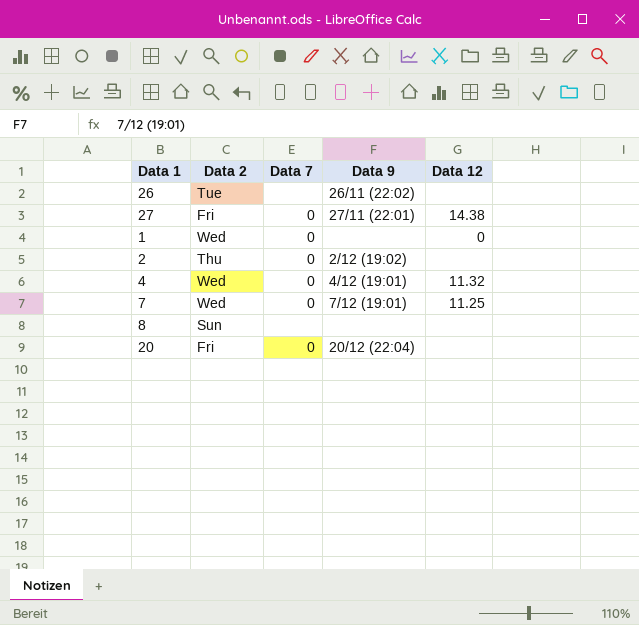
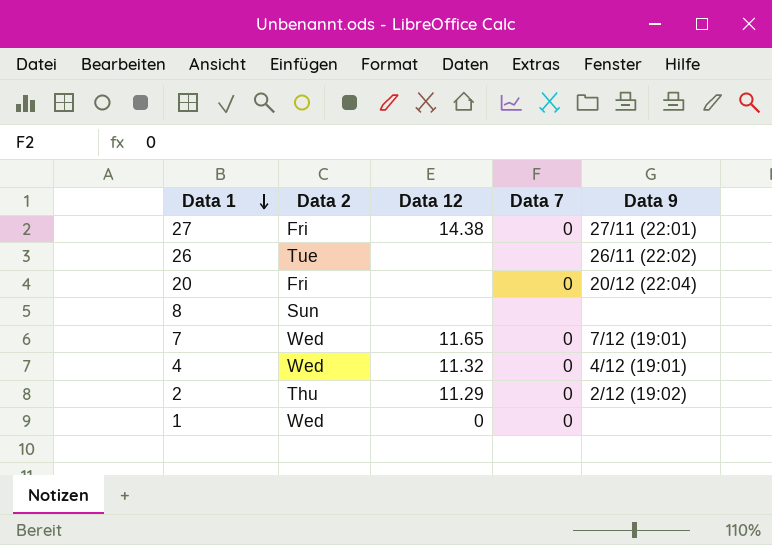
row order: none -> Data 1 descending
column Data 12 | position: 5 -> 3
7 | Data 12: 11.25 -> 11.65
2 | Data 12: none -> 11.29

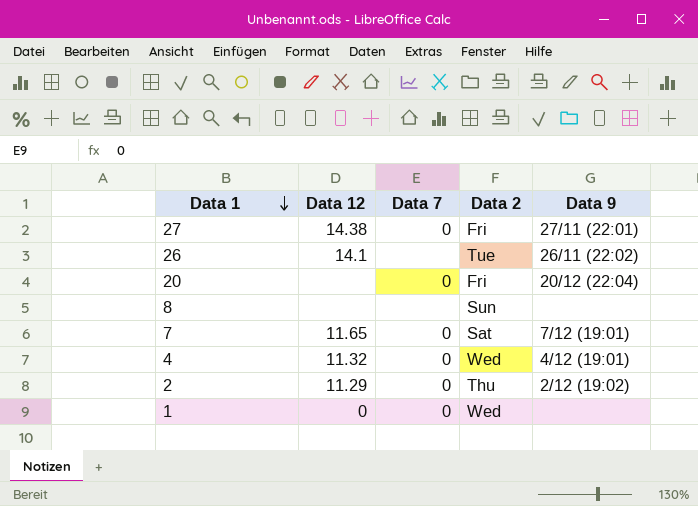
column Data 2 | position: 2 -> 4
26 | Data 12: none -> 14.1
7 | Data 2: Wed -> Sat

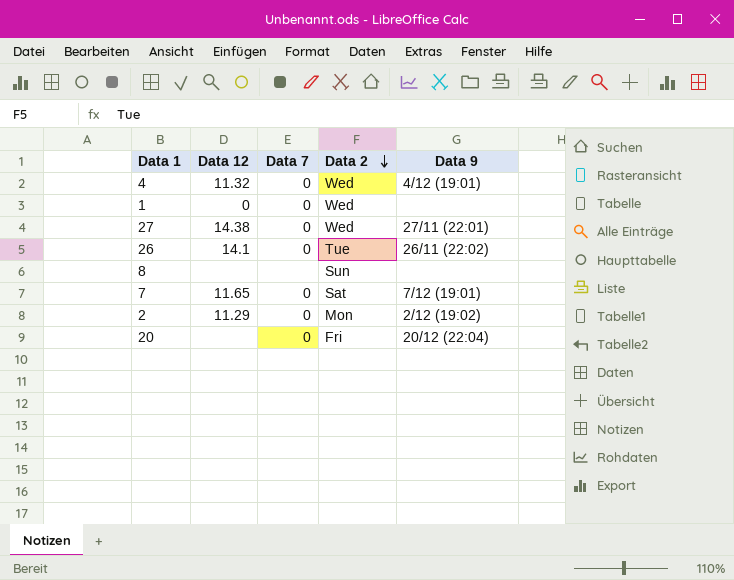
row order: Data 1 descending -> Data 2 descending
27 | Data 2: Fri -> Wed
26 | Data 7: none -> 0
2 | Data 2: Thu -> Mon

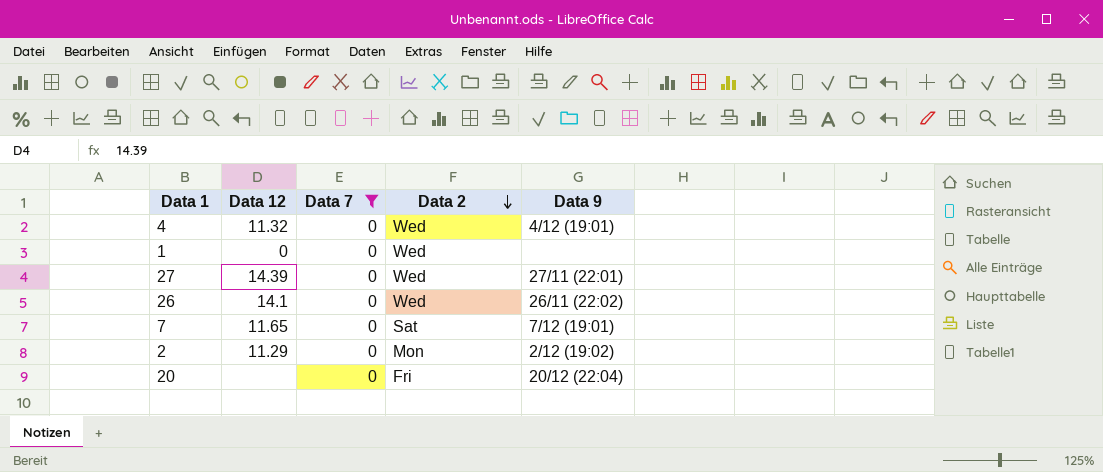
filter: none -> Data 7 = 0
27 | Data 12: 14.38 -> 14.39
26 | Data 2: Tue -> Wed

